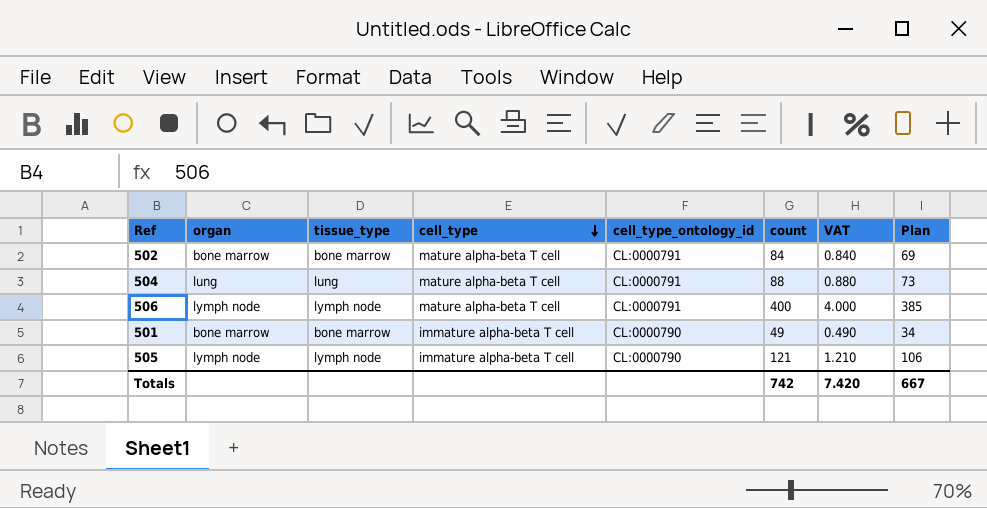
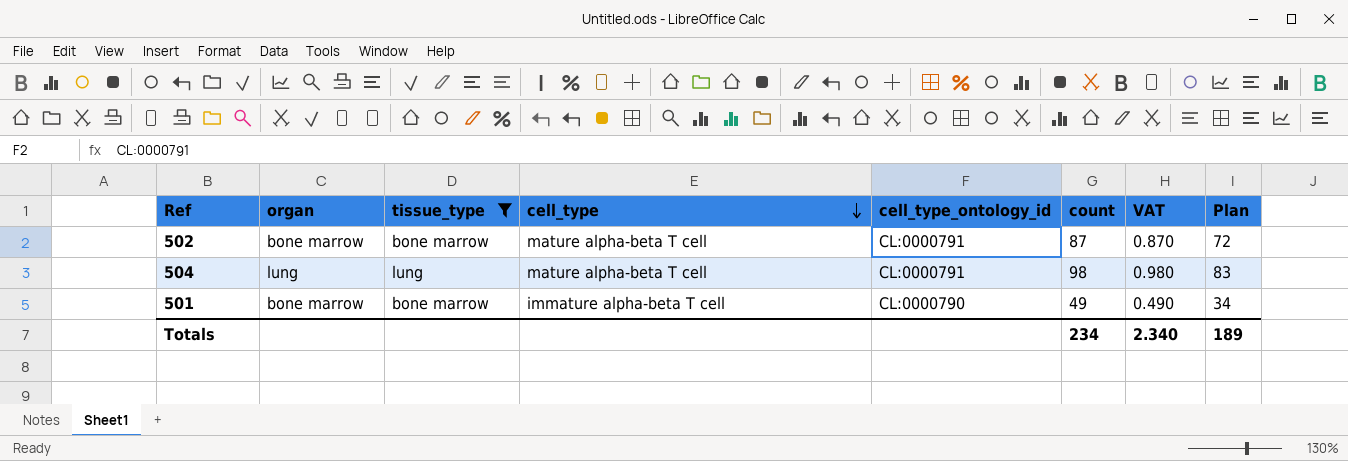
filter: none -> tissue_type != lymph node
502 | count: 84 -> 87
502 | VAT: 0.840 -> 0.870
502 | Plan: 69 -> 72
504 | count: 88 -> 98
504 | VAT: 0.880 -> 0.980
504 | Plan: 73 -> 83
Totals | count: 742 -> 234
Totals | VAT: 7.420 -> 2.340
Totals | Plan: 667 -> 189

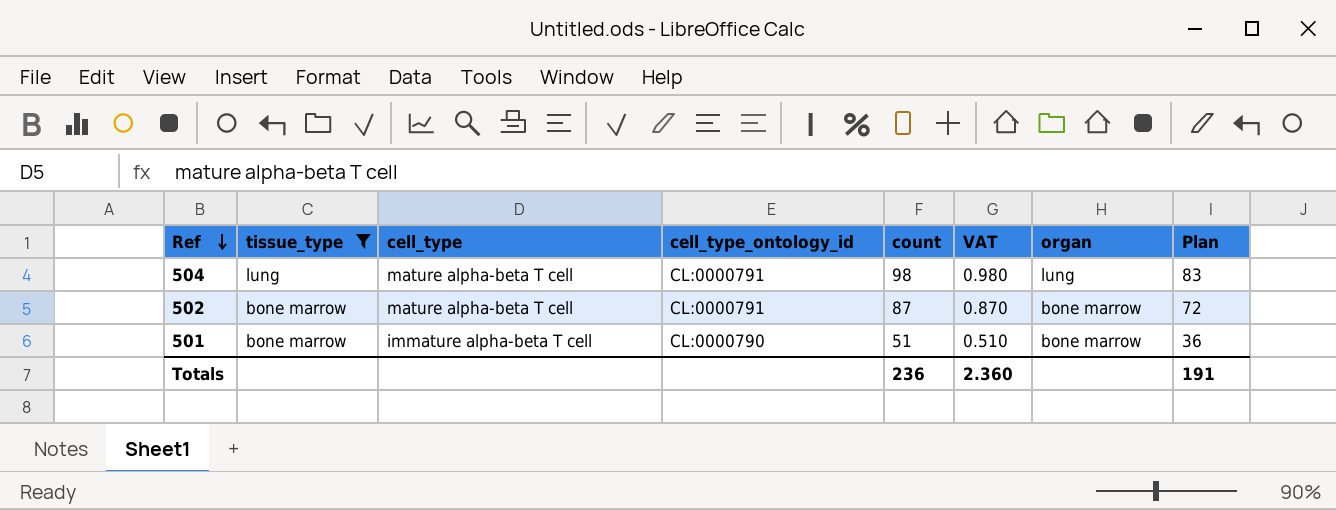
row order: cell_type descending -> Ref descending
column organ | position: 2 -> 7
501 | count: 49 -> 51
501 | VAT: 0.490 -> 0.510
501 | Plan: 34 -> 36
Totals | count: 234 -> 236
Totals | VAT: 2.340 -> 2.360
Totals | Plan: 189 -> 191

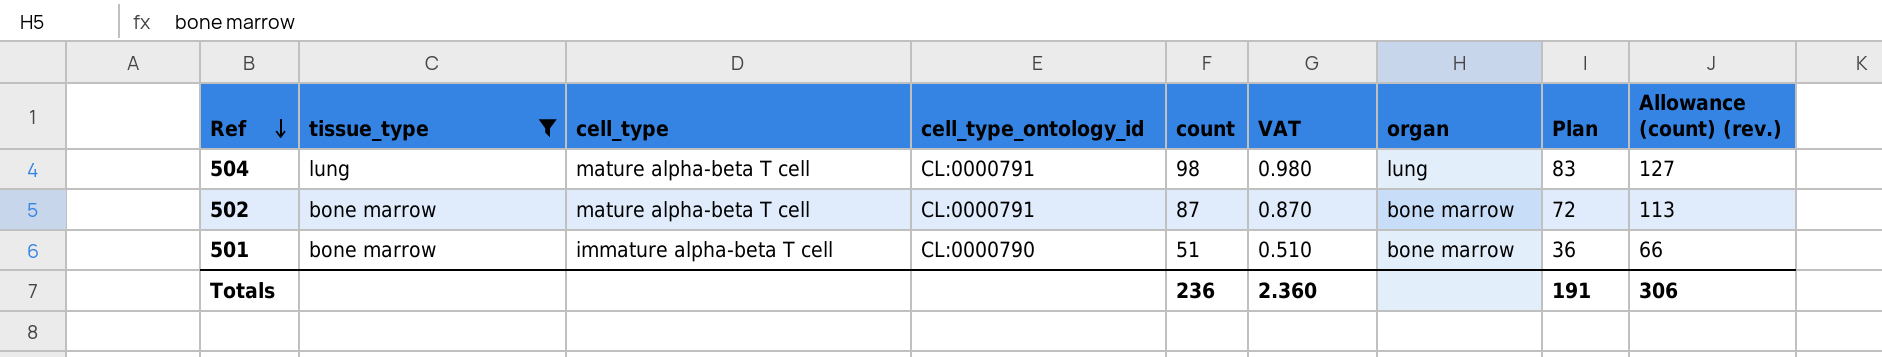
column Allowance (count) (rev.) | formula: none -> [count] * 1.3

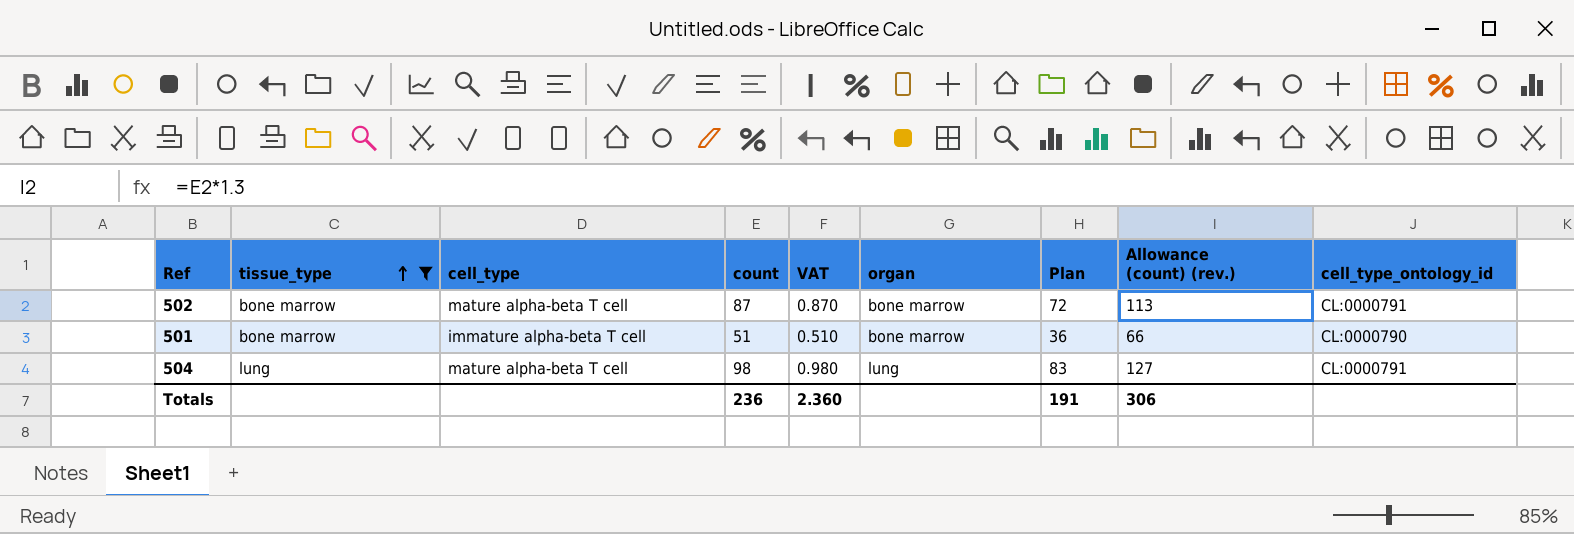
row order: Ref descending -> tissue_type ascending
column cell_type_ontology_id | position: 4 -> 9

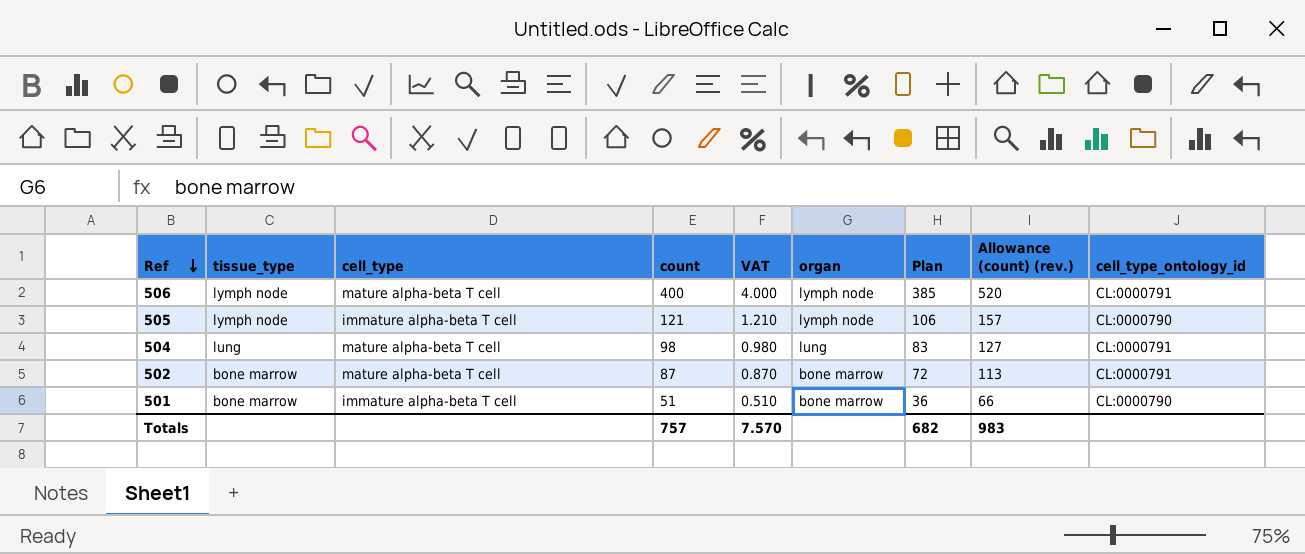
filter: tissue_type != lymph node -> none
row order: tissue_type ascending -> Ref descending
Totals | count: 236 -> 757
Totals | VAT: 2.360 -> 7.570
Totals | Plan: 191 -> 682
Totals | Allowance (count) (rev.): 306 -> 983

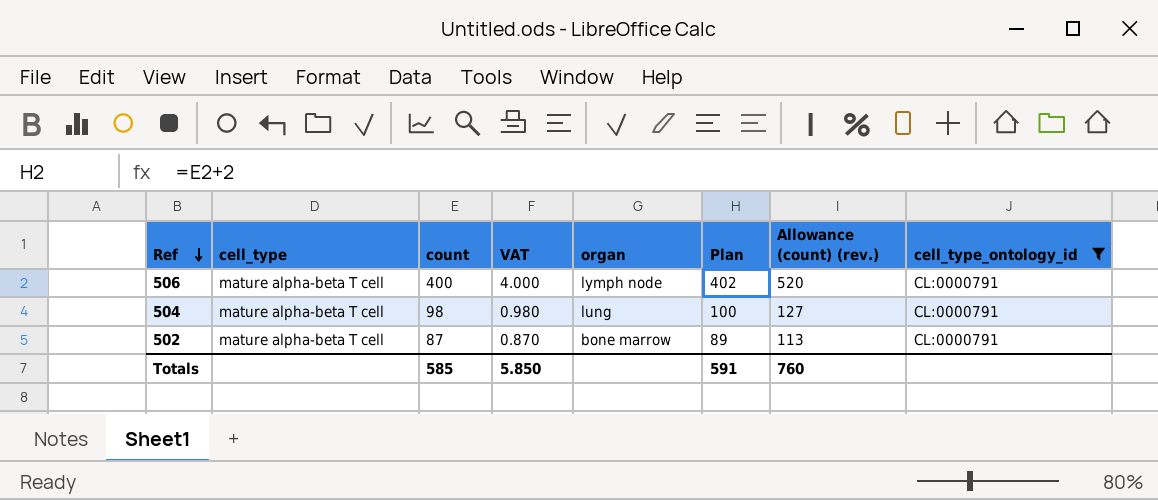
filter: none -> cell_type_ontology_id = CL:0000791
column tissue_type | position: 2 -> none
column Plan | formula: [count] - 15 -> [count] + 2
Totals | count: 757 -> 585
Totals | VAT: 7.570 -> 5.850
Totals | Plan: 682 -> 591
Totals | Allowance (count) (rev.): 983 -> 760

